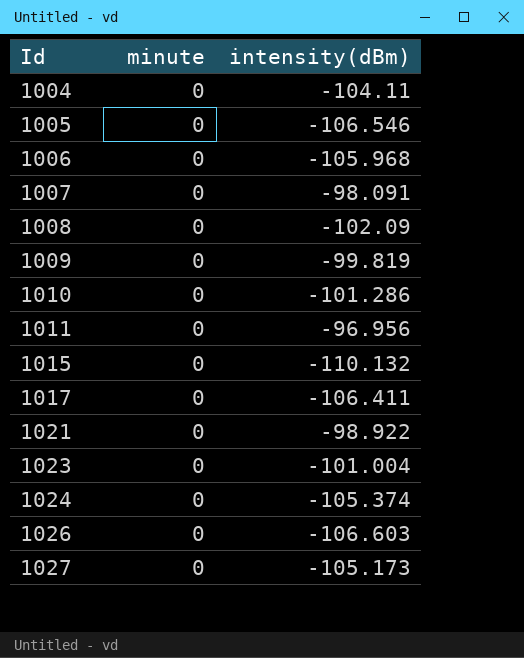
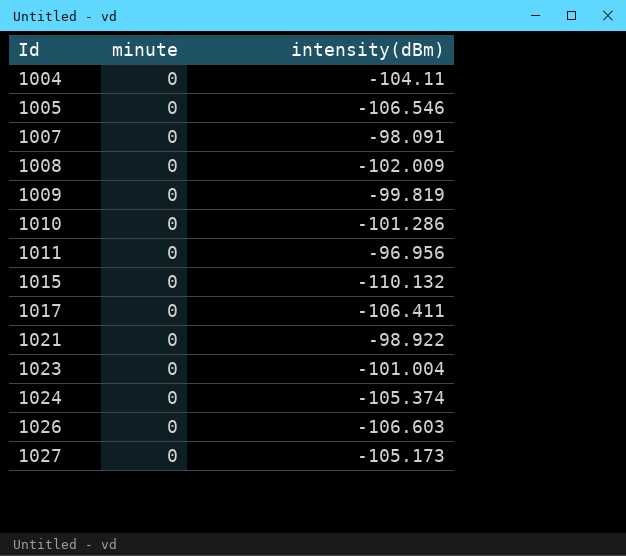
row 1006: 0 | -105.968 -> none
1008 | intensity(dBm): -102.09 -> -102.009

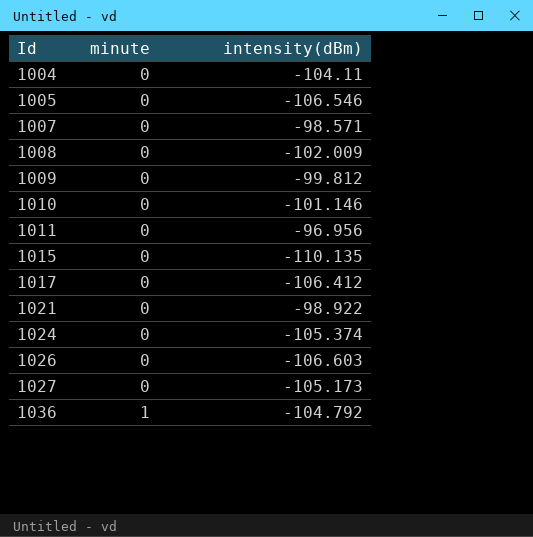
row 1023: 0 | -101.004 -> none
1007 | intensity(dBm): -98.091 -> -98.571
1009 | intensity(dBm): -99.819 -> -99.812
1010 | intensity(dBm): -101.286 -> -101.146
1015 | intensity(dBm): -110.132 -> -110.135
1017 | intensity(dBm): -106.411 -> -106.412
row 1036: none -> 1 | -104.792

